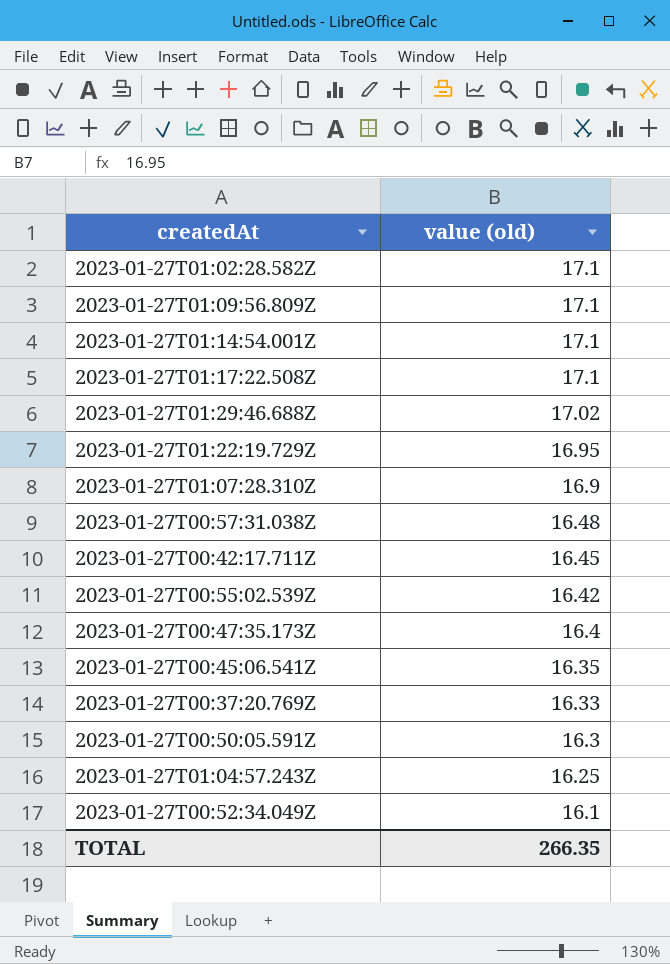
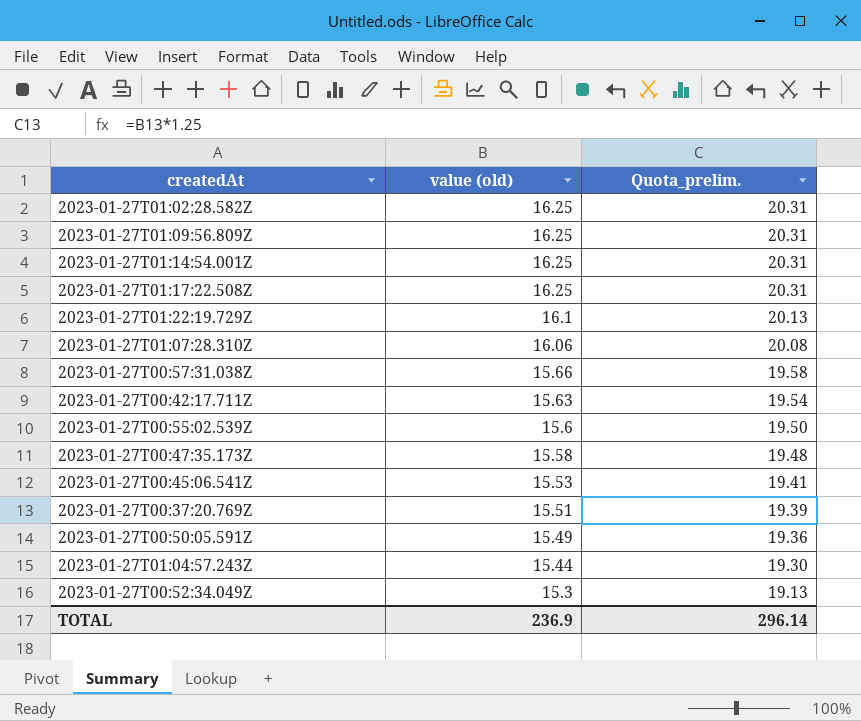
column Quota_prelim. | formula: none -> [value (old)] * 1.25
row 2023-01-27T01:29:46.688Z: 17.02 -> none
2023-01-27T01:02:28.582Z | value (old): 17.1 -> 16.25
2023-01-27T01:09:56.809Z | value (old): 17.1 -> 16.25
2023-01-27T01:14:54.001Z | value (old): 17.1 -> 16.25
2023-01-27T01:17:22.508Z | value (old): 17.1 -> 16.25
2023-01-27T01:22:19.729Z | value (old): 16.95 -> 16.1
2023-01-27T01:07:28.310Z | value (old): 16.9 -> 16.06
2023-01-27T00:57:31.038Z | value (old): 16.48 -> 15.66
2023-01-27T00:42:17.711Z | value (old): 16.45 -> 15.63
2023-01-27T00:55:02.539Z | value (old): 16.42 -> 15.6
2023-01-27T00:47:35.173Z | value (old): 16.4 -> 15.58
2023-01-27T00:45:06.541Z | value (old): 16.35 -> 15.53
2023-01-27T00:37:20.769Z | value (old): 16.33 -> 15.51
2023-01-27T00:50:05.591Z | value (old): 16.3 -> 15.49
2023-01-27T01:04:57.243Z | value (old): 16.25 -> 15.44
2023-01-27T00:52:34.049Z | value (old): 16.1 -> 15.3
TOTAL | value (old): 266.35 -> 236.9

